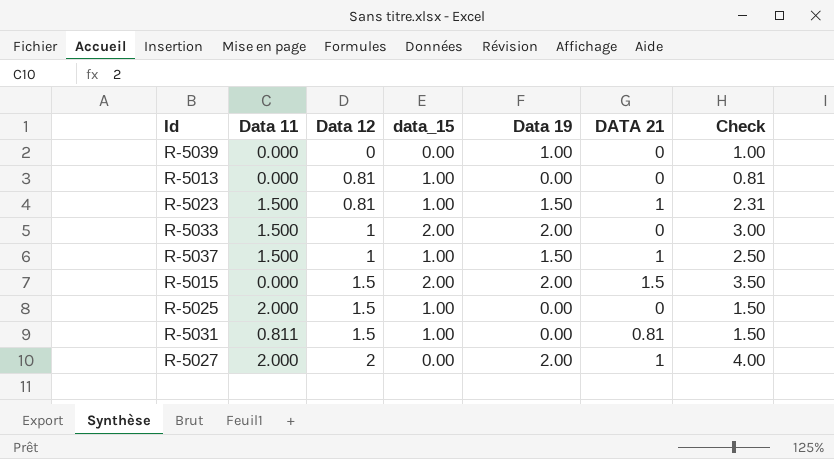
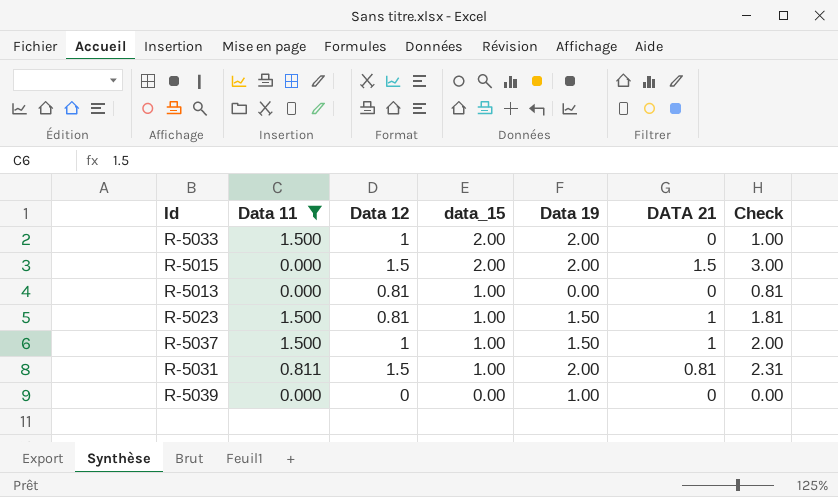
filter: none -> Data 11 != 2.000
row order: Data 12 ascending -> data_15 descending
column Check | formula: [Data 12] + [Data 19] -> [Data 12] + [DATA 21]
R-5031 | Data 19: 0.00 -> 2.00

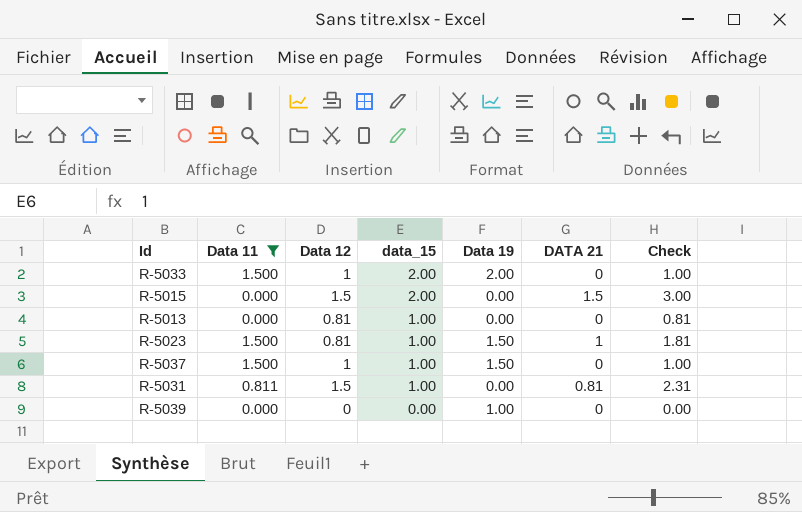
R-5015 | Data 19: 2.00 -> 0.00
R-5037 | DATA 21: 1 -> 0
R-5037 | Check: 2.00 -> 1.00
R-5031 | Data 19: 2.00 -> 0.00

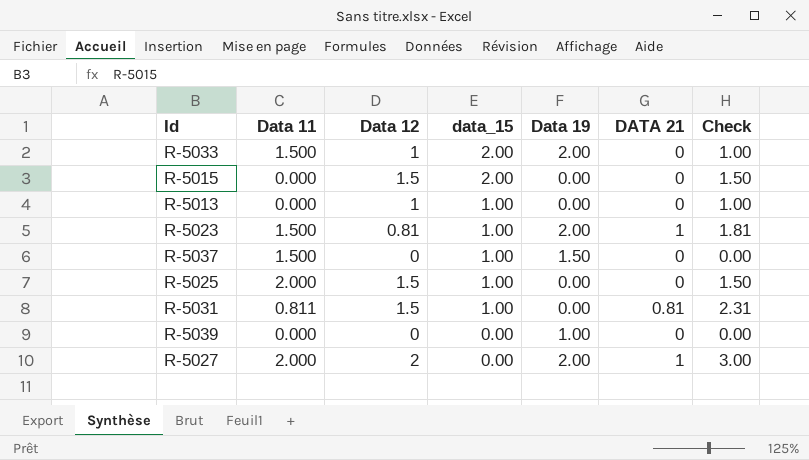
filter: Data 11 != 2.000 -> none
R-5015 | DATA 21: 1.5 -> 0
R-5015 | Check: 3.00 -> 1.50
R-5013 | Data 12: 0.81 -> 1
R-5013 | Check: 0.81 -> 1.00
R-5023 | Data 19: 1.50 -> 2.00
R-5037 | Data 12: 1 -> 0
R-5037 | Check: 1.00 -> 0.00

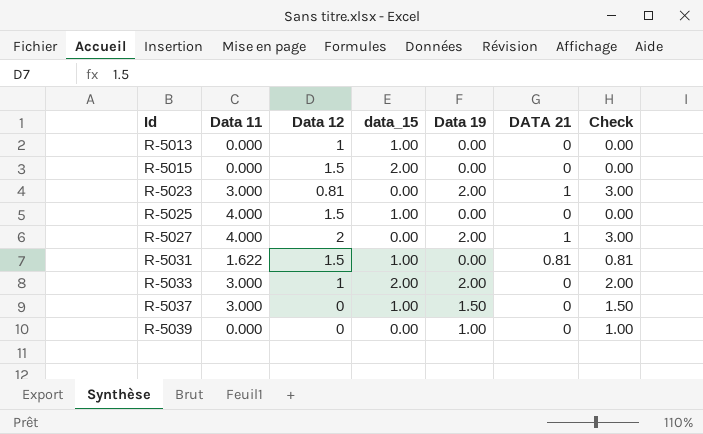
row order: data_15 descending -> Id ascending
column Check | formula: [Data 12] + [DATA 21] -> [Data 19] + [DATA 21]
R-5023 | Data 11: 1.500 -> 3.000
R-5023 | data_15: 1.00 -> 0.00
R-5025 | Data 11: 2.000 -> 4.000
R-5027 | Data 11: 2.000 -> 4.000
R-5031 | Data 11: 0.811 -> 1.622
R-5033 | Data 11: 1.500 -> 3.000
R-5037 | Data 11: 1.500 -> 3.000

